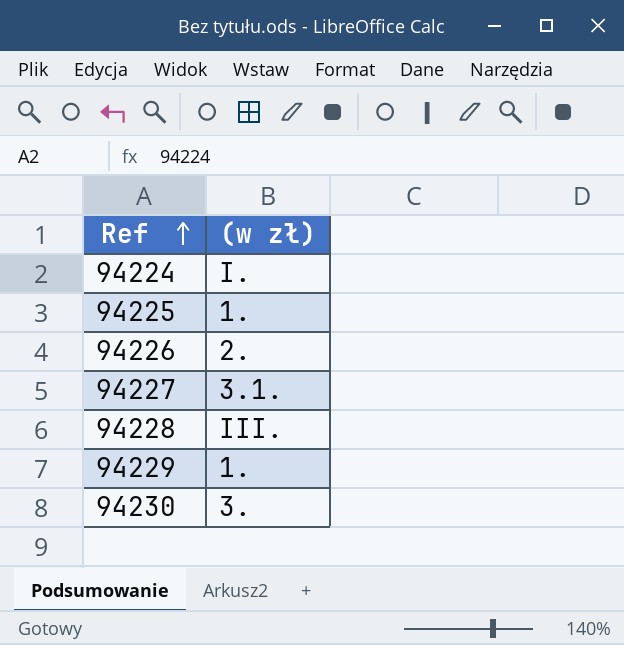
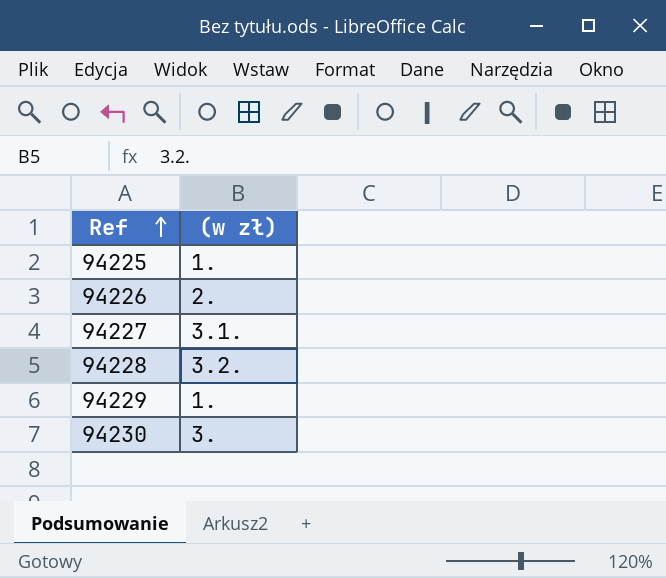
row 94224: I. -> none
94228 | (w zł): III. -> 3.2.

